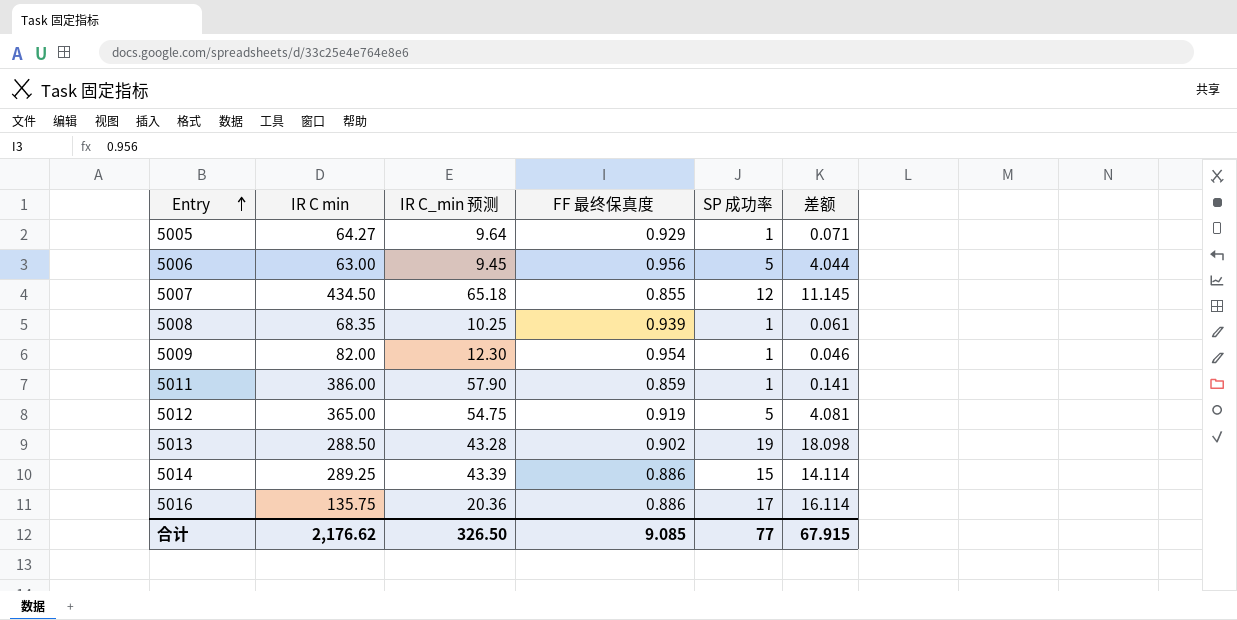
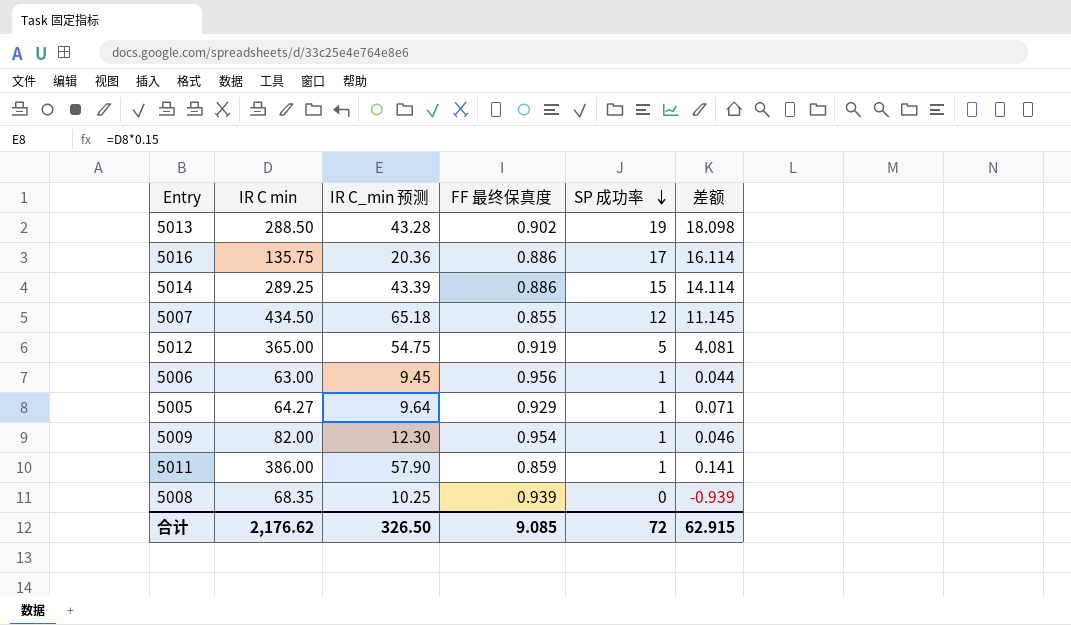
row order: Entry ascending -> SP 成功率 descending
5006 | SP 成功率: 5 -> 1
5006 | 差额: 4.044 -> 0.044
5008 | SP 成功率: 1 -> 0
5008 | 差额: 0.061 -> -0.939
合计 | SP 成功率: 77 -> 72
合计 | 差额: 67.915 -> 62.915

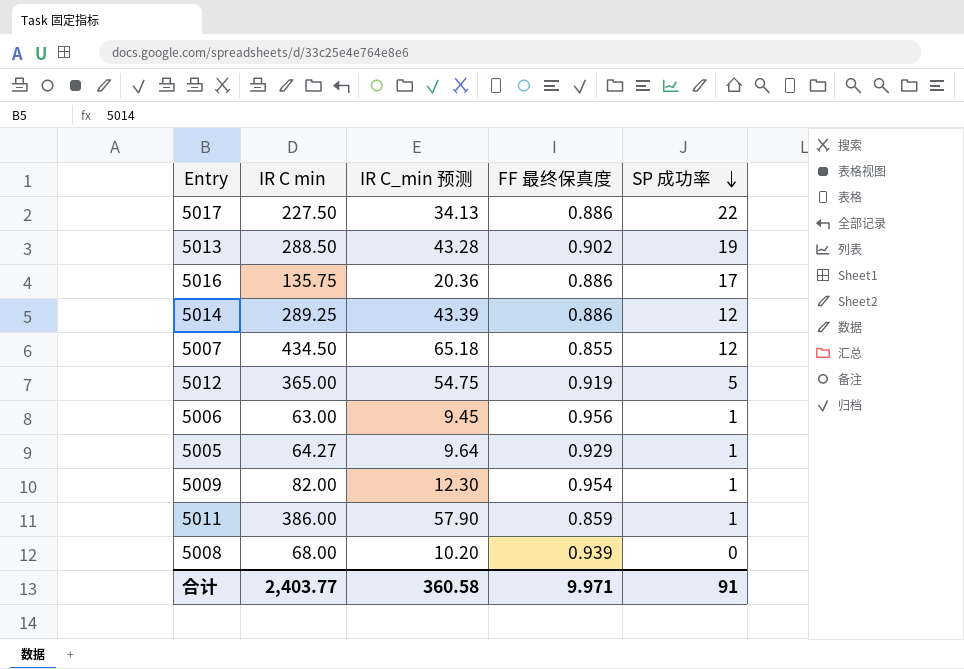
column 差额 | formula: [SP 成功率] - [FF 最终保真度] -> none
row 5017: none -> 227.50 | 34.13 | 0.886 | 22
5014 | SP 成功率: 15 -> 12
5008 | IR C min: 68.35 -> 68.00
5008 | IR C_min 预测: 10.25 -> 10.20
合计 | IR C min: 2,176.62 -> 2,403.77
合计 | IR C_min 预测: 326.50 -> 360.58
合计 | FF 最终保真度: 9.085 -> 9.971
合计 | SP 成功率: 72 -> 91

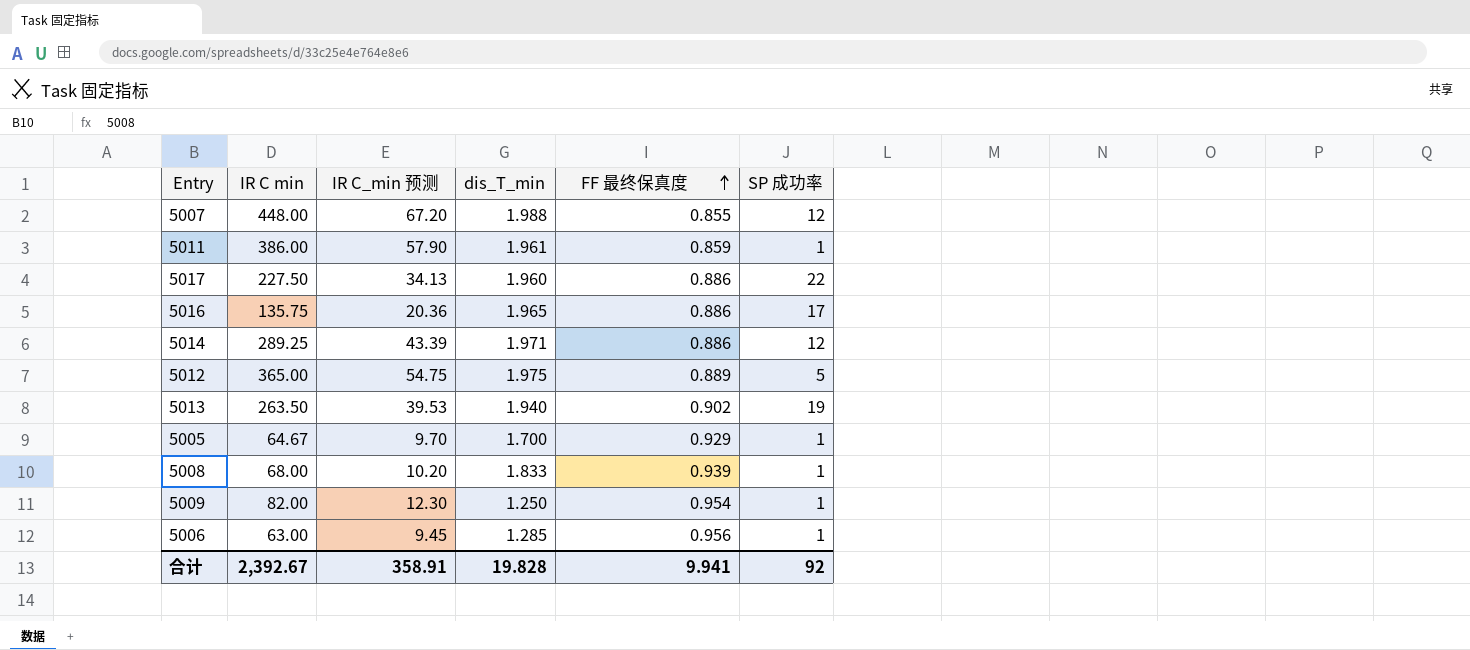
row order: SP 成功率 descending -> FF 最终保真度 ascending
column dis_T_min | position: none -> 4
5007 | IR C min: 434.50 -> 448.00
5007 | IR C_min 预测: 65.18 -> 67.20
5012 | FF 最终保真度: 0.919 -> 0.889
5013 | IR C min: 288.50 -> 263.50
5013 | IR C_min 预测: 43.28 -> 39.53
5005 | IR C min: 64.27 -> 64.67
5005 | IR C_min 预测: 9.64 -> 9.70
5008 | SP 成功率: 0 -> 1
合计 | IR C min: 2,403.77 -> 2,392.67
合计 | IR C_min 预测: 360.58 -> 358.91
合计 | FF 最终保真度: 9.971 -> 9.941
合计 | SP 成功率: 91 -> 92

